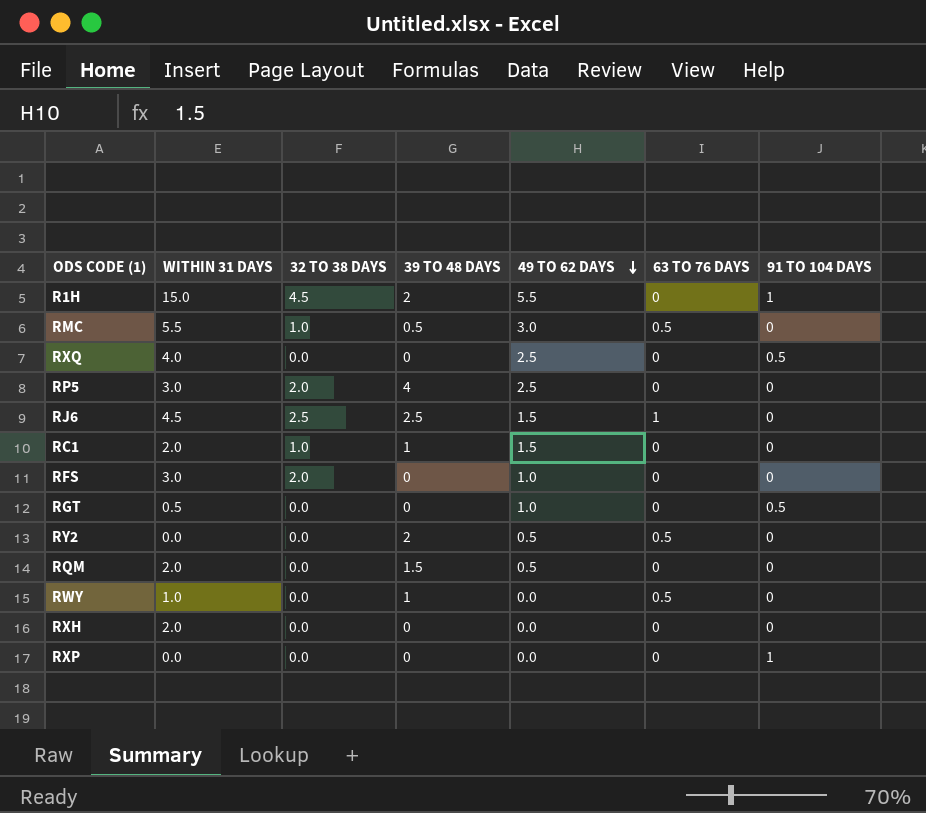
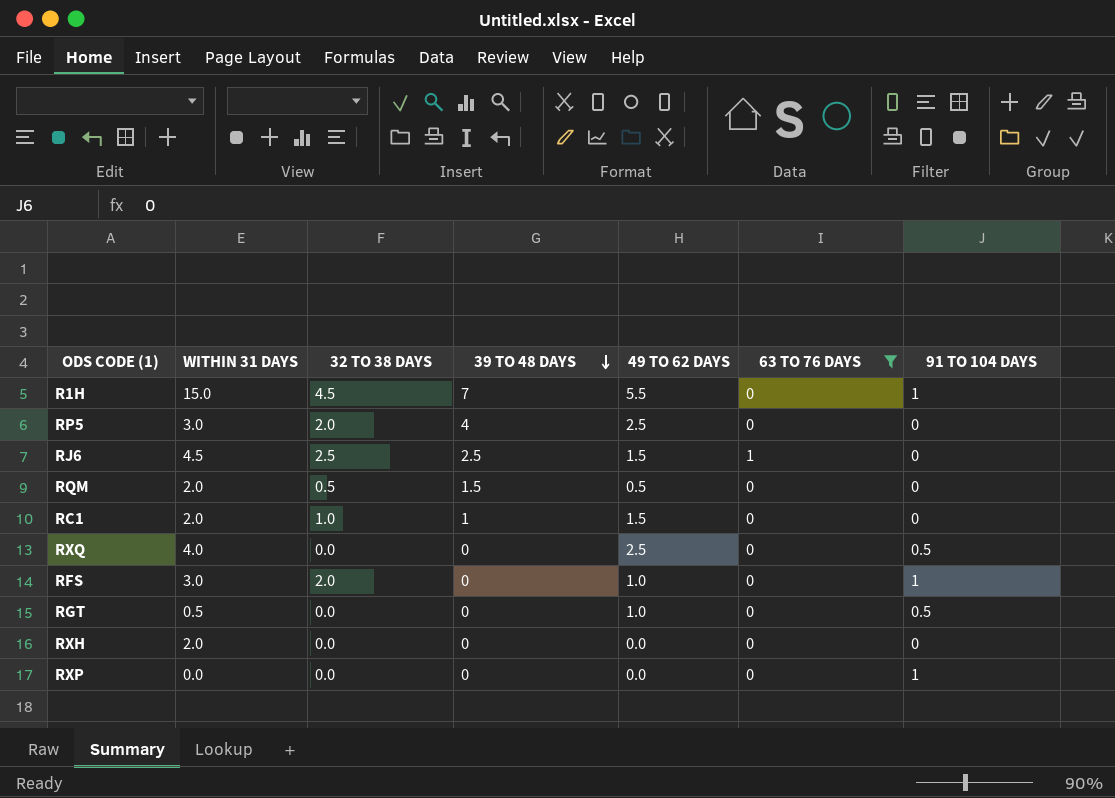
filter: none -> 63 TO 76 DAYS != 0.5
row order: 49 TO 62 DAYS descending -> 39 TO 48 DAYS descending
R1H | 39 TO 48 DAYS: 2 -> 7
RQM | 32 TO 38 DAYS: 0.0 -> 0.5
RFS | 91 TO 104 DAYS: 0 -> 1

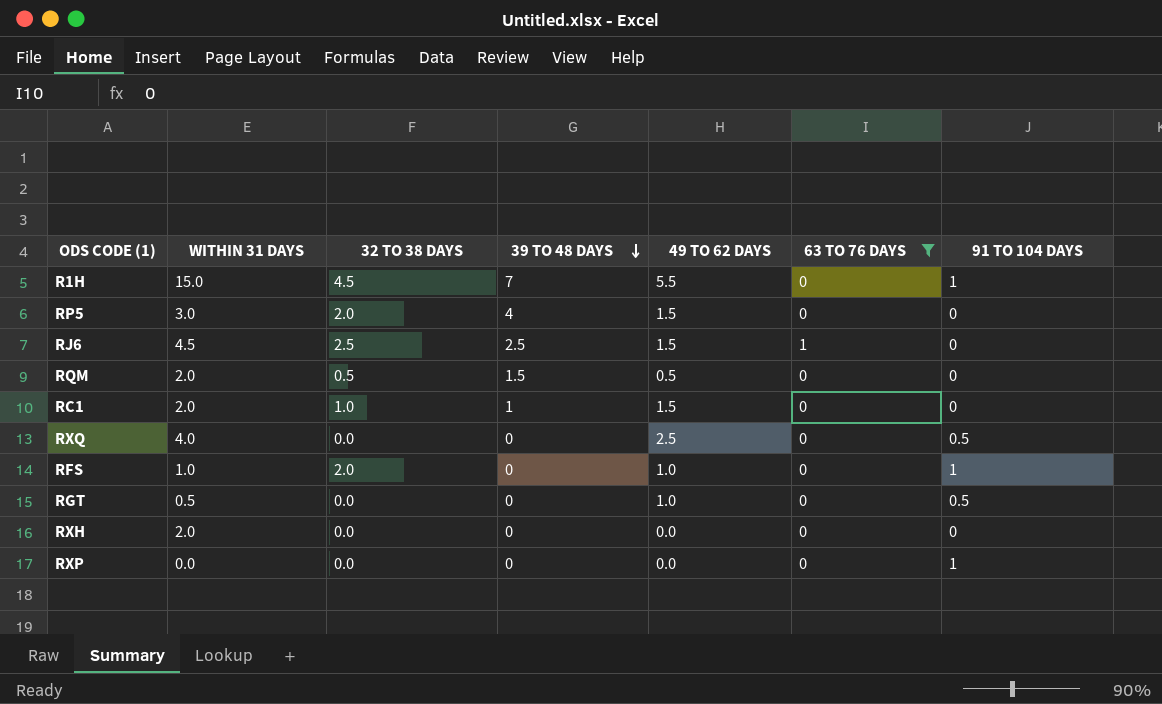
RP5 | 49 TO 62 DAYS: 2.5 -> 1.5
RFS | WITHIN 31 DAYS: 3.0 -> 1.0

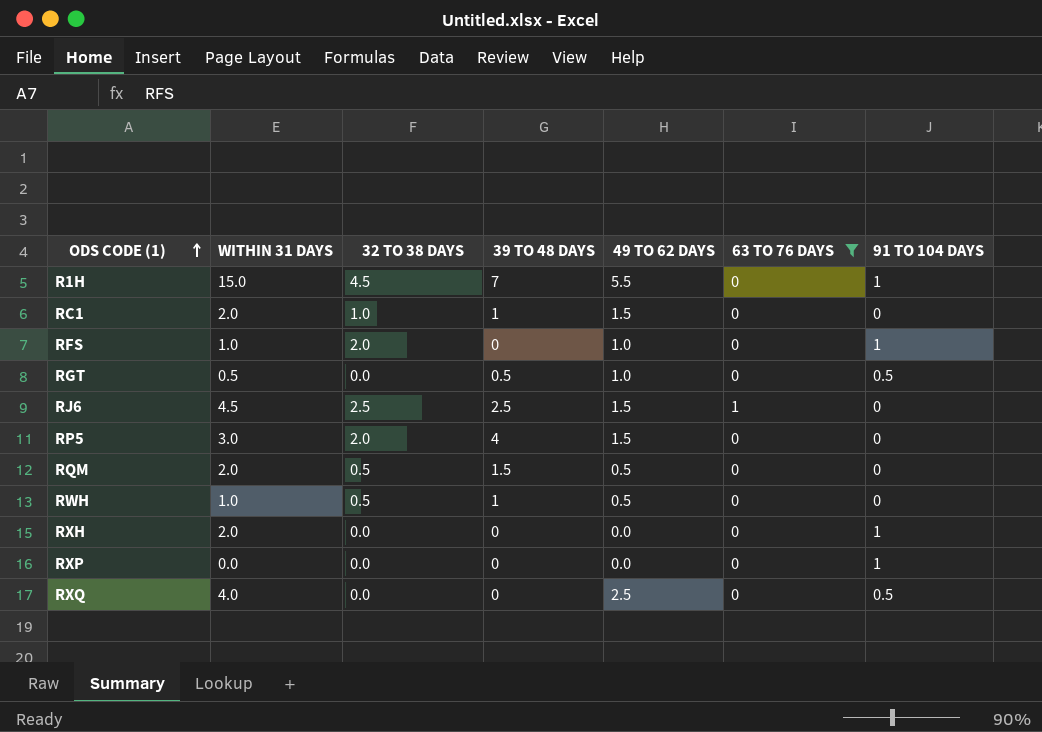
row order: 39 TO 48 DAYS descending -> ODS CODE (1) ascending
RGT | 39 TO 48 DAYS: 0 -> 0.5
row RWH: none -> 1.0 | 0.5 | 1 | 0.5 | 0 | 0
RXH | 91 TO 104 DAYS: 0 -> 1

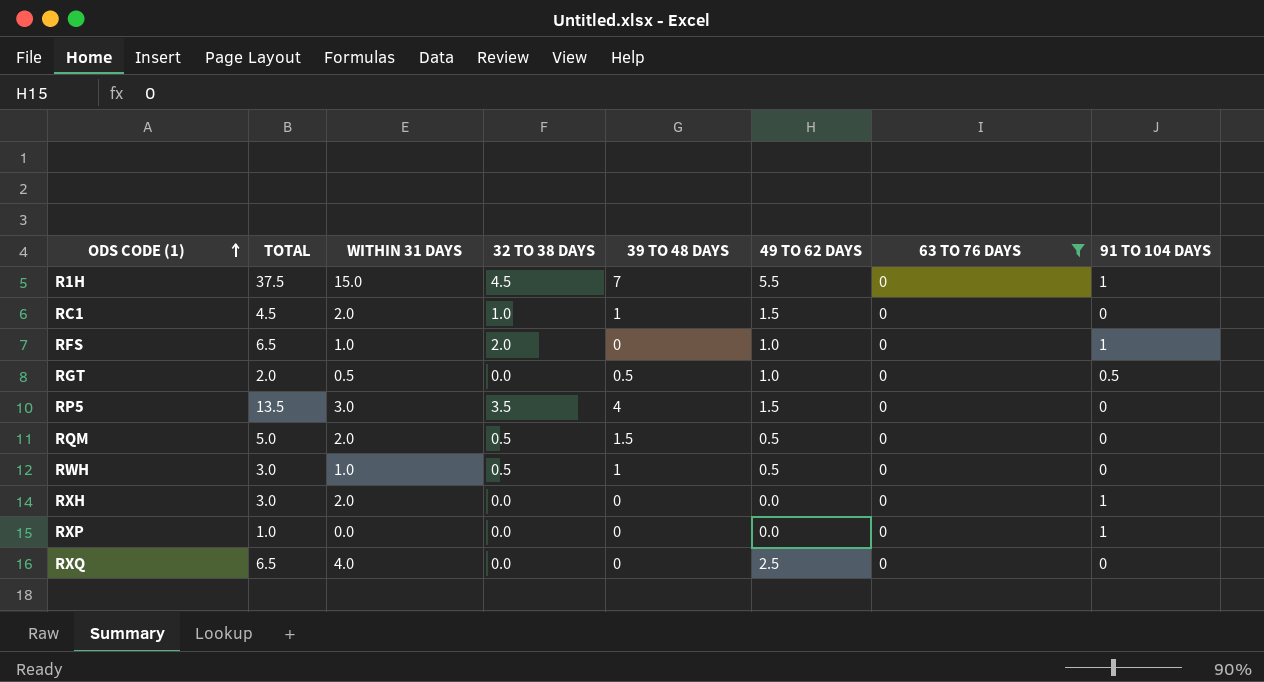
column TOTAL | position: none -> 2
row RJ6: 4.5 | 2.5 | 2.5 | 1.5 | 1 | 0 -> none
RP5 | 32 TO 38 DAYS: 2.0 -> 3.5
RXQ | 91 TO 104 DAYS: 0.5 -> 0

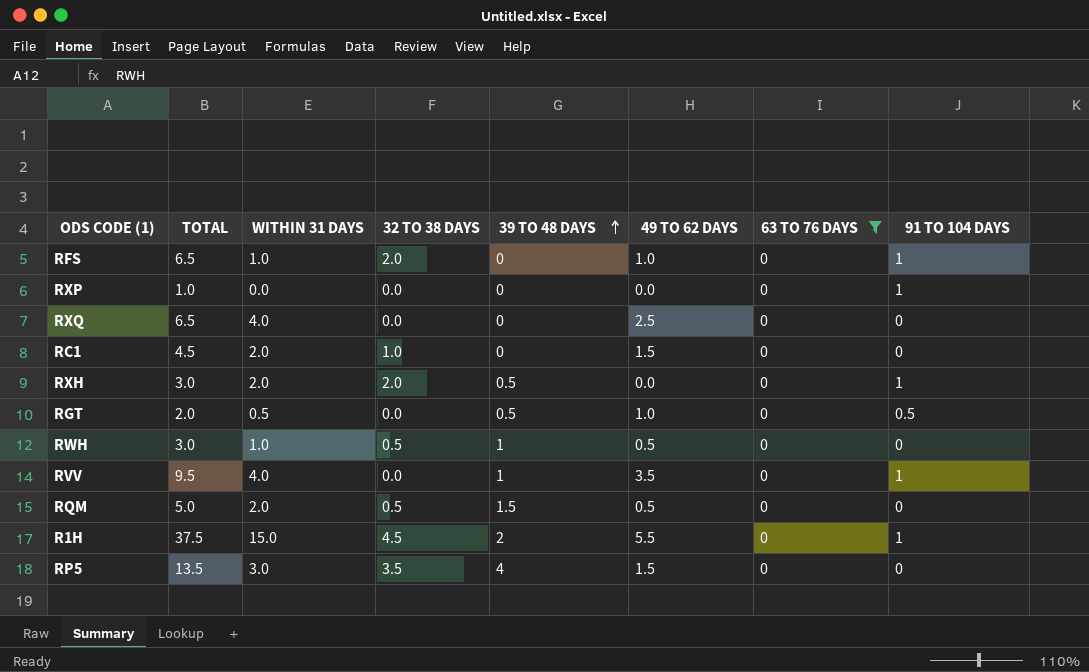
row order: ODS CODE (1) ascending -> 39 TO 48 DAYS ascending
RC1 | 39 TO 48 DAYS: 1 -> 0
RXH | 32 TO 38 DAYS: 0.0 -> 2.0
RXH | 39 TO 48 DAYS: 0 -> 0.5
row RVV: none -> 9.5 | 4.0 | 0.0 | 1 | 3.5 | 0 | 1
R1H | 39 TO 48 DAYS: 7 -> 2

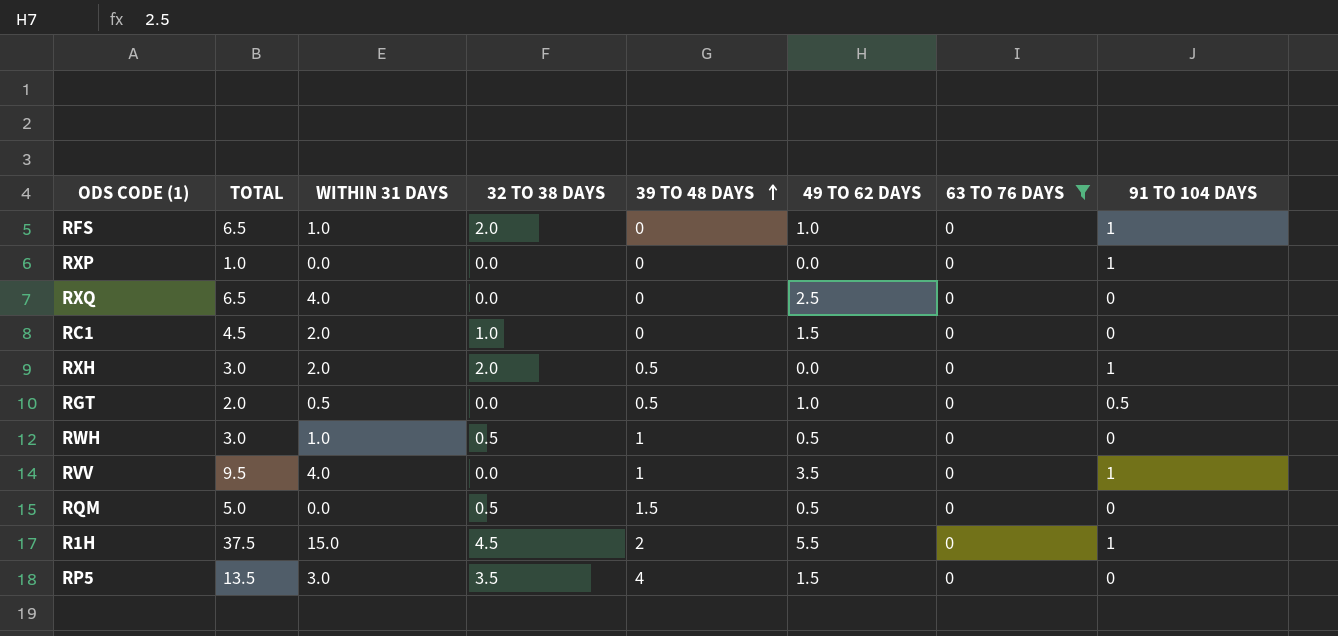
RQM | WITHIN 31 DAYS: 2.0 -> 0.0

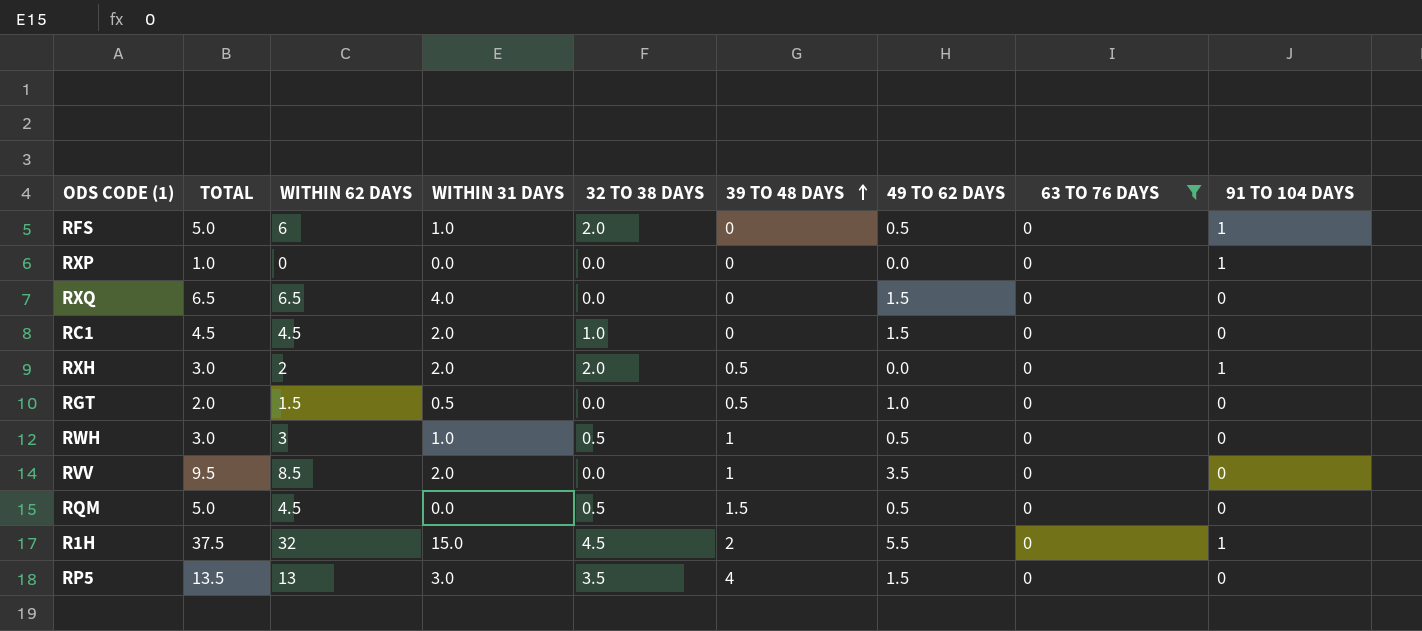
column WITHIN 62 DAYS | position: none -> 3
RFS | TOTAL: 6.5 -> 5.0
RFS | 49 TO 62 DAYS: 1.0 -> 0.5
RXQ | 49 TO 62 DAYS: 2.5 -> 1.5
RGT | 91 TO 104 DAYS: 0.5 -> 0
RVV | WITHIN 31 DAYS: 4.0 -> 2.0
RVV | 91 TO 104 DAYS: 1 -> 0

